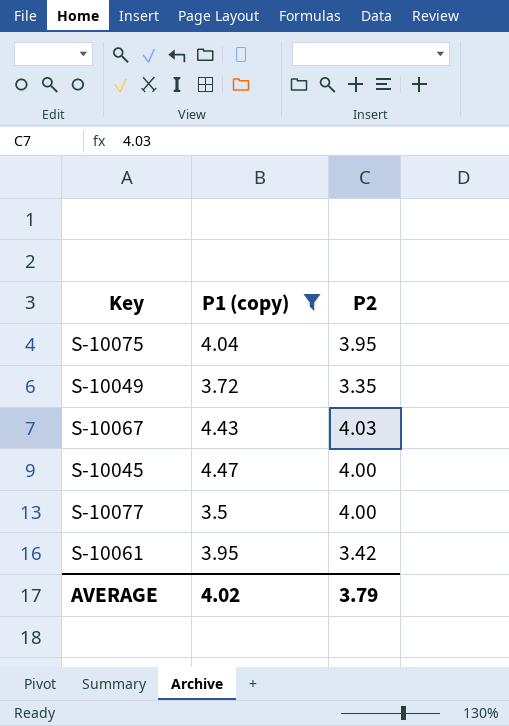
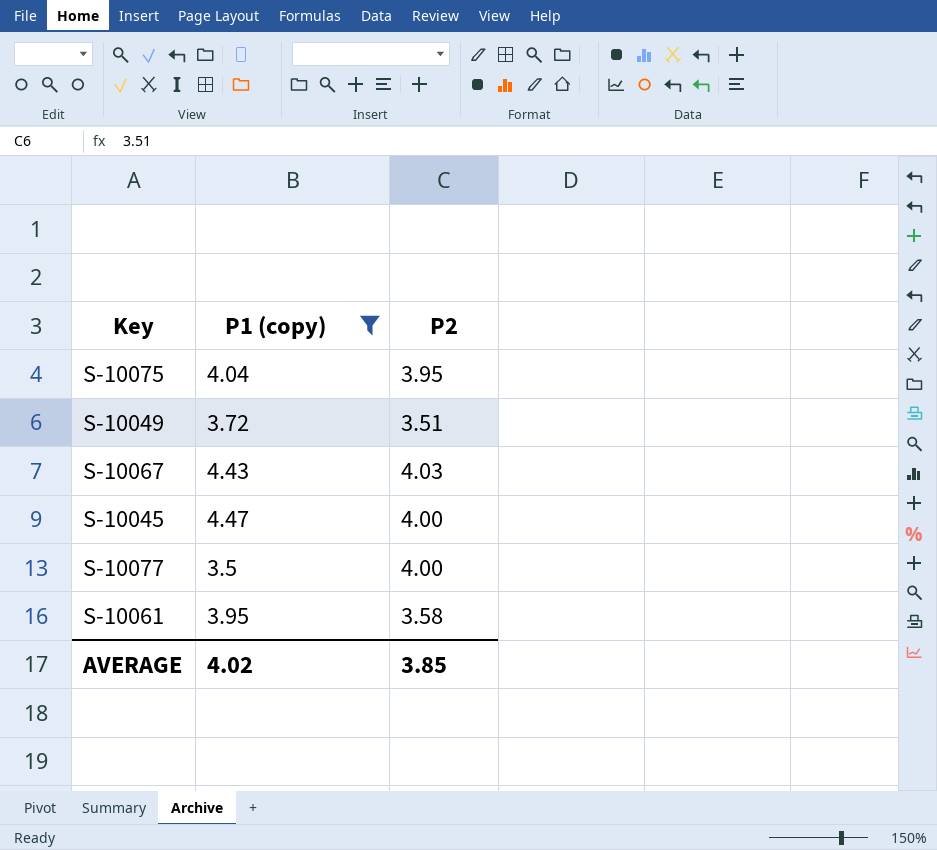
S-10049 | P2: 3.35 -> 3.51
S-10061 | P2: 3.42 -> 3.58
AVERAGE | P2: 3.79 -> 3.85

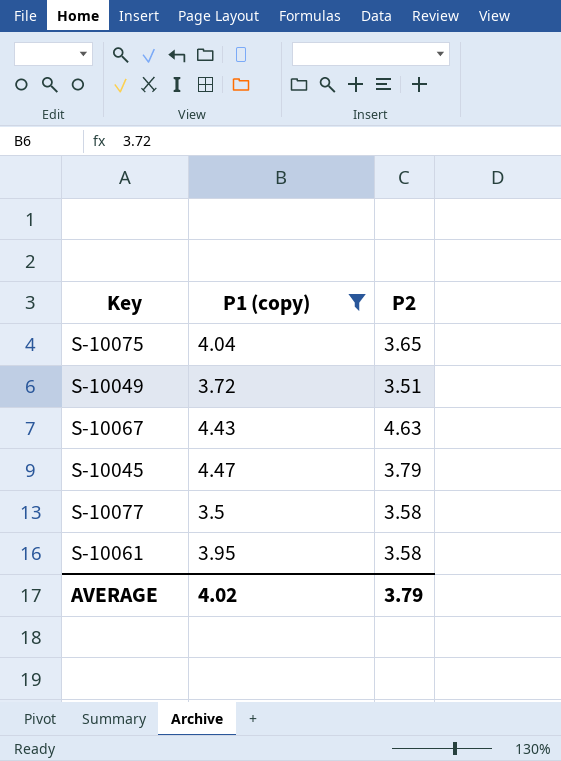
S-10075 | P2: 3.95 -> 3.65
S-10067 | P2: 4.03 -> 4.63
S-10045 | P2: 4.00 -> 3.79
S-10077 | P2: 4.00 -> 3.58
AVERAGE | P2: 3.85 -> 3.79

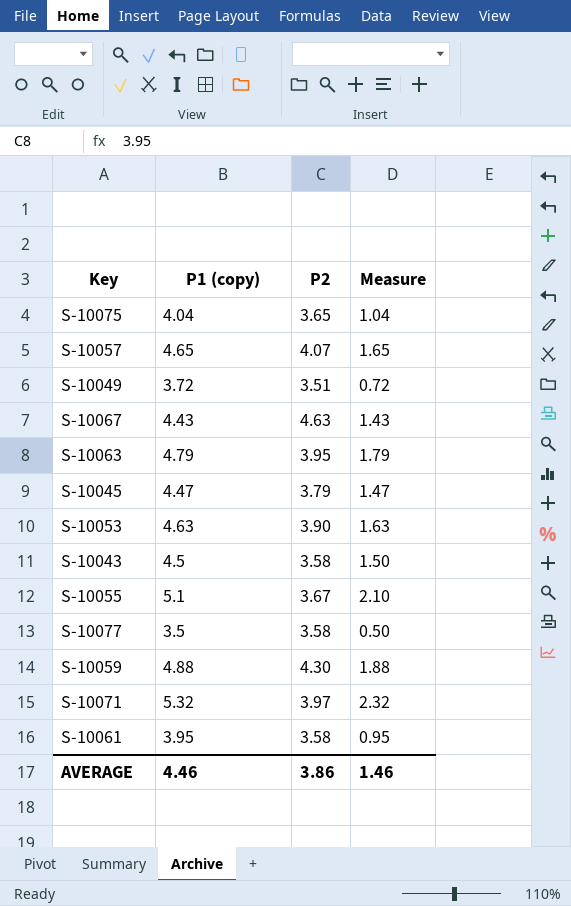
filter: P1 (copy) <= 4.47 -> none
column Measure | formula: none -> [P1 (copy)] - 3
AVERAGE | P1 (copy): 4.02 -> 4.46
AVERAGE | P2: 3.79 -> 3.86

